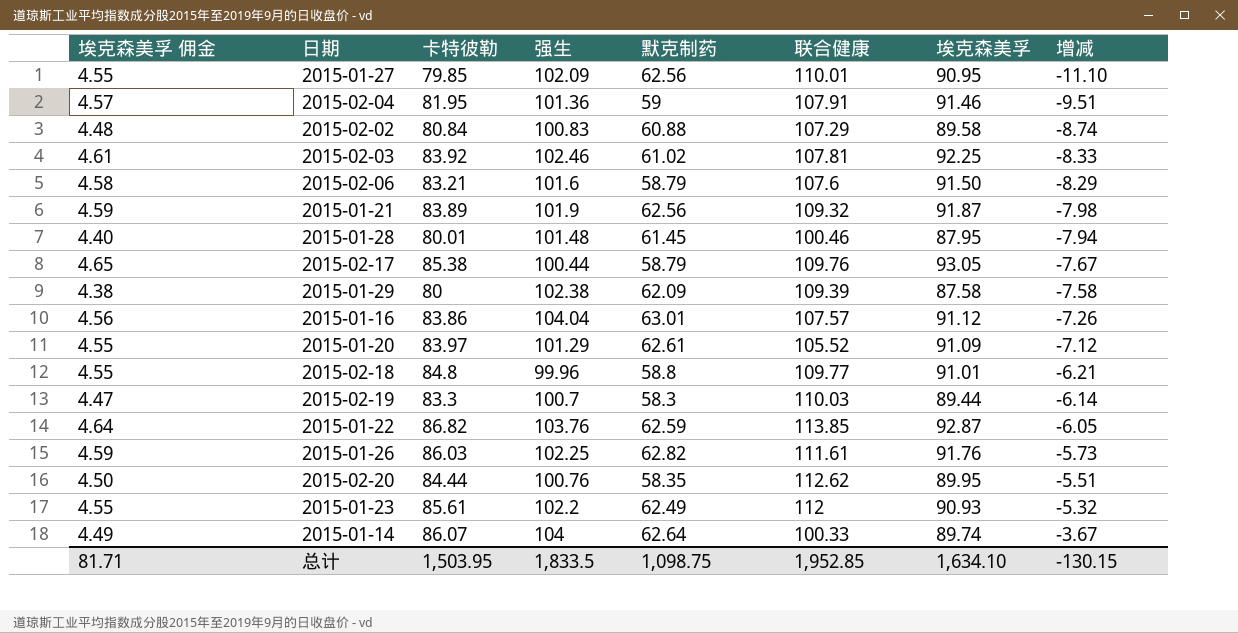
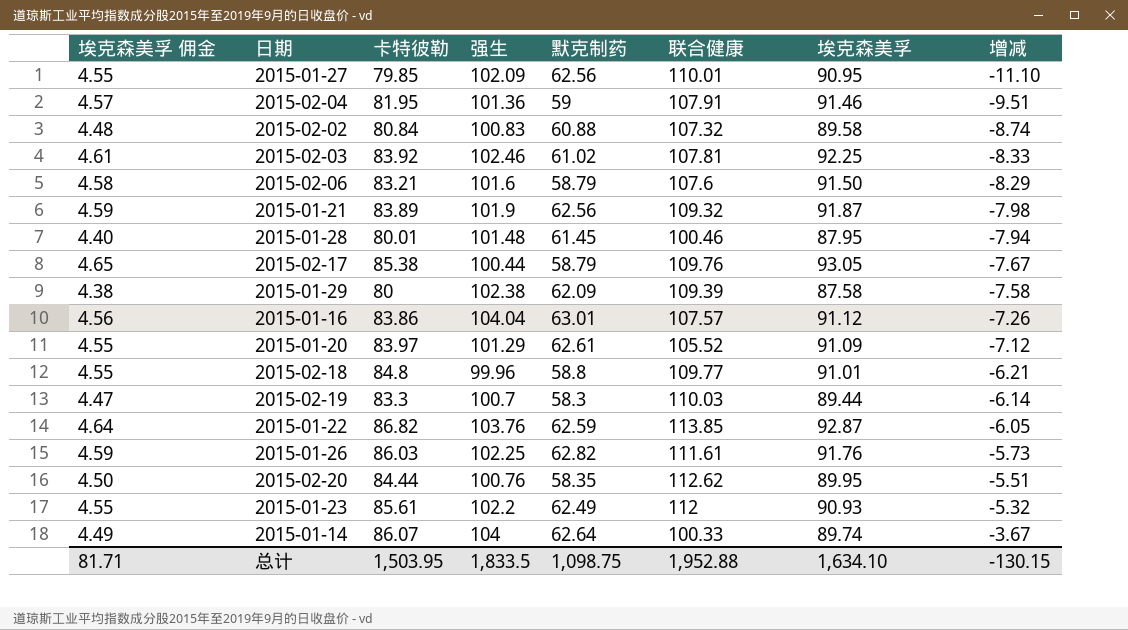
2015-02-02 | 联合健康: 107.29 -> 107.32
总计 | 联合健康: 1,952.85 -> 1,952.88

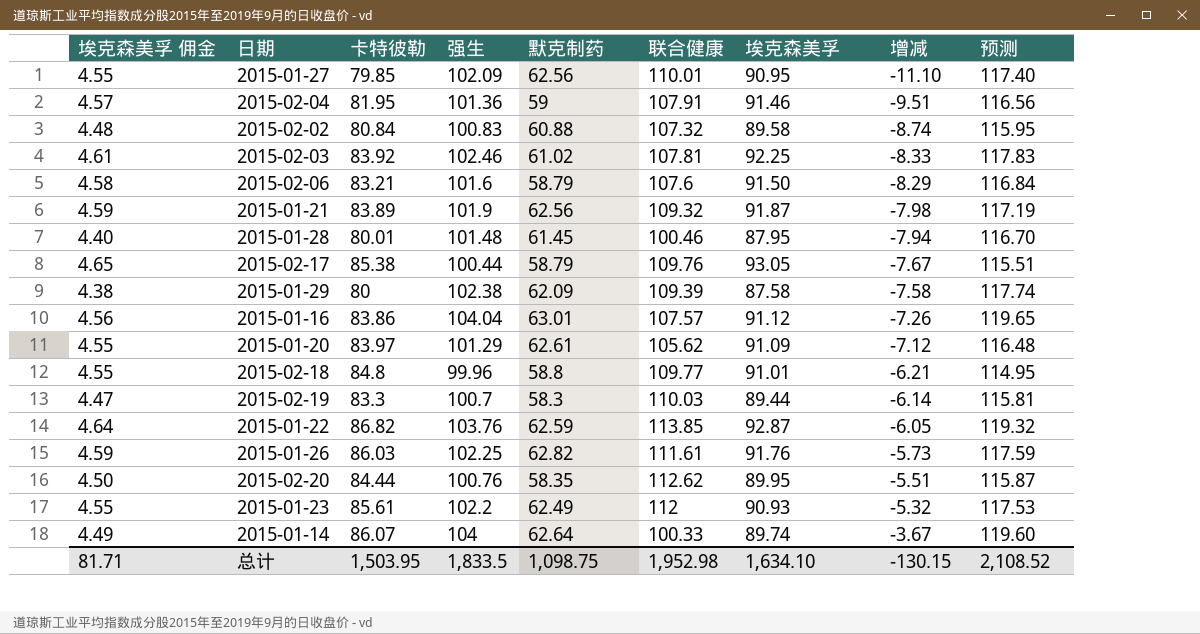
column 预测 | formula: none -> [强生] * 1.15
2015-01-20 | 联合健康: 105.52 -> 105.62
总计 | 联合健康: 1,952.88 -> 1,952.98

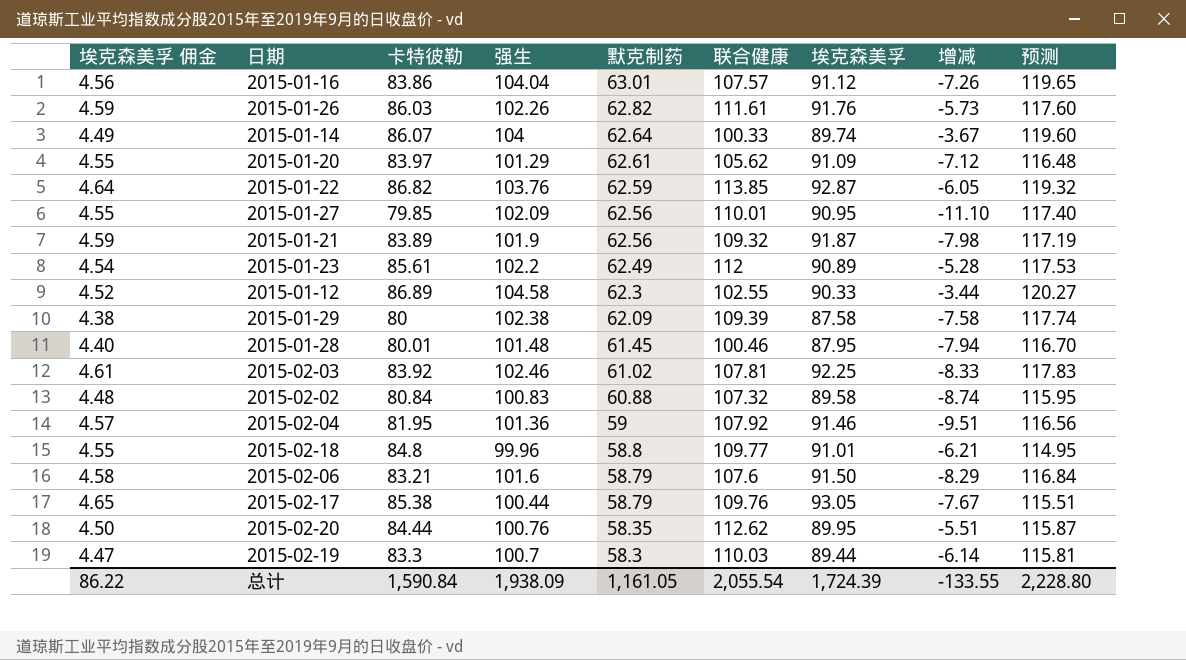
row order: 增减 ascending -> 默克制药 descending
2015-01-26 | 强生: 102.25 -> 102.26
2015-01-26 | 预测: 117.59 -> 117.60
2015-01-23 | 埃克森美孚 佣金: 4.55 -> 4.54
2015-01-23 | 埃克森美孚: 90.93 -> 90.89
2015-01-23 | 增减: -5.32 -> -5.28
row 2015-01-12: none -> 4.52 | 86.89 | 104.58 | 62.3 | 102.55 | 90.33 | -3.44 | 120.27
2015-02-04 | 联合健康: 107.91 -> 107.92
总计 | 埃克森美孚 佣金: 81.71 -> 86.22
总计 | 卡特彼勒: 1,503.95 -> 1,590.84
总计 | 强生: 1,833.5 -> 1,938.09
总计 | 默克制药: 1,098.75 -> 1,161.05
总计 | 联合健康: 1,952.98 -> 2,055.54
总计 | 埃克森美孚: 1,634.10 -> 1,724.39
总计 | 增减: -130.15 -> -133.55
总计 | 预测: 2,108.52 -> 2,228.80

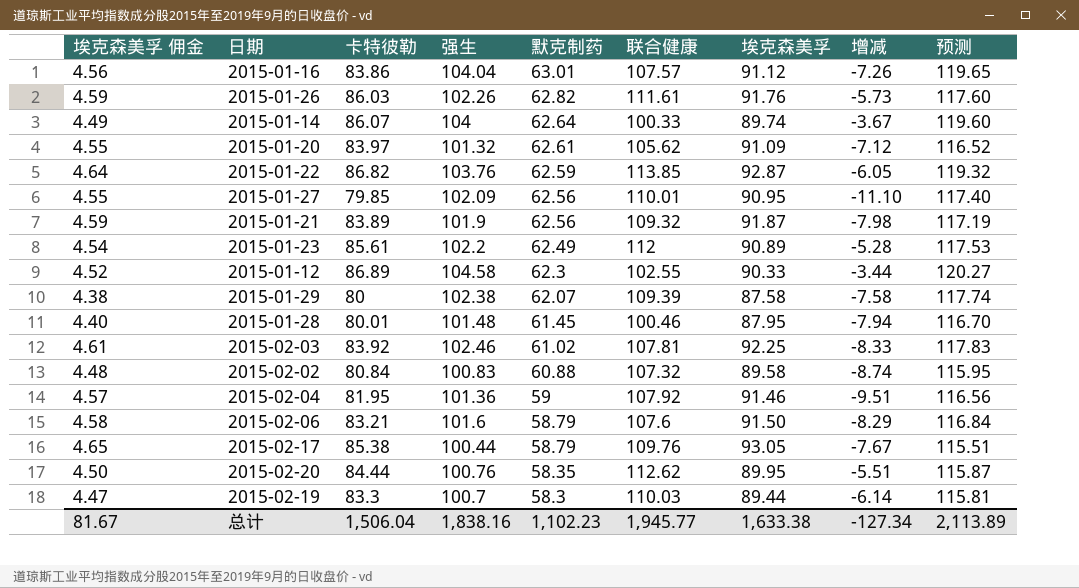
row 2015-02-18: 4.55 | 84.8 | 99.96 | 58.8 | 109.77 | 91.01 | -6.21 | 114.95 -> none
2015-01-20 | 强生: 101.29 -> 101.32
2015-01-20 | 预测: 116.48 -> 116.52
2015-01-29 | 默克制药: 62.09 -> 62.07
总计 | 埃克森美孚 佣金: 86.22 -> 81.67
总计 | 卡特彼勒: 1,590.84 -> 1,506.04
总计 | 强生: 1,938.09 -> 1,838.16
总计 | 默克制药: 1,161.05 -> 1,102.23
总计 | 联合健康: 2,055.54 -> 1,945.77
总计 | 埃克森美孚: 1,724.39 -> 1,633.38
总计 | 增减: -133.55 -> -127.34
总计 | 预测: 2,228.80 -> 2,113.89

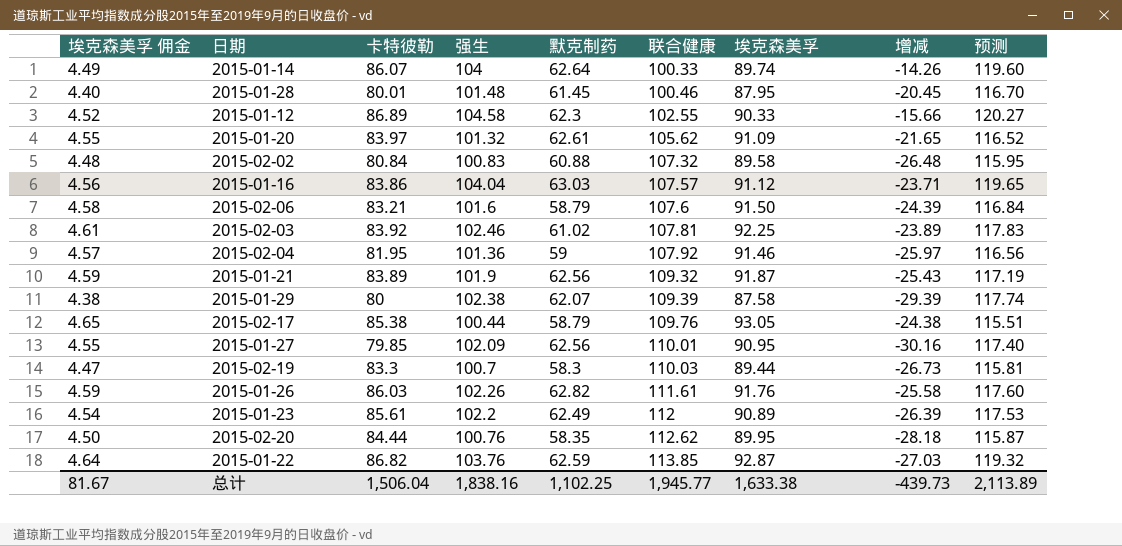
row order: 默克制药 descending -> 联合健康 ascending
column 增减 | formula: [卡特彼勒] - [埃克森美孚] -> [卡特彼勒] - [联合健康]
2015-01-16 | 默克制药: 63.01 -> 63.03
总计 | 默克制药: 1,102.23 -> 1,102.25
总计 | 增减: -127.34 -> -439.73

